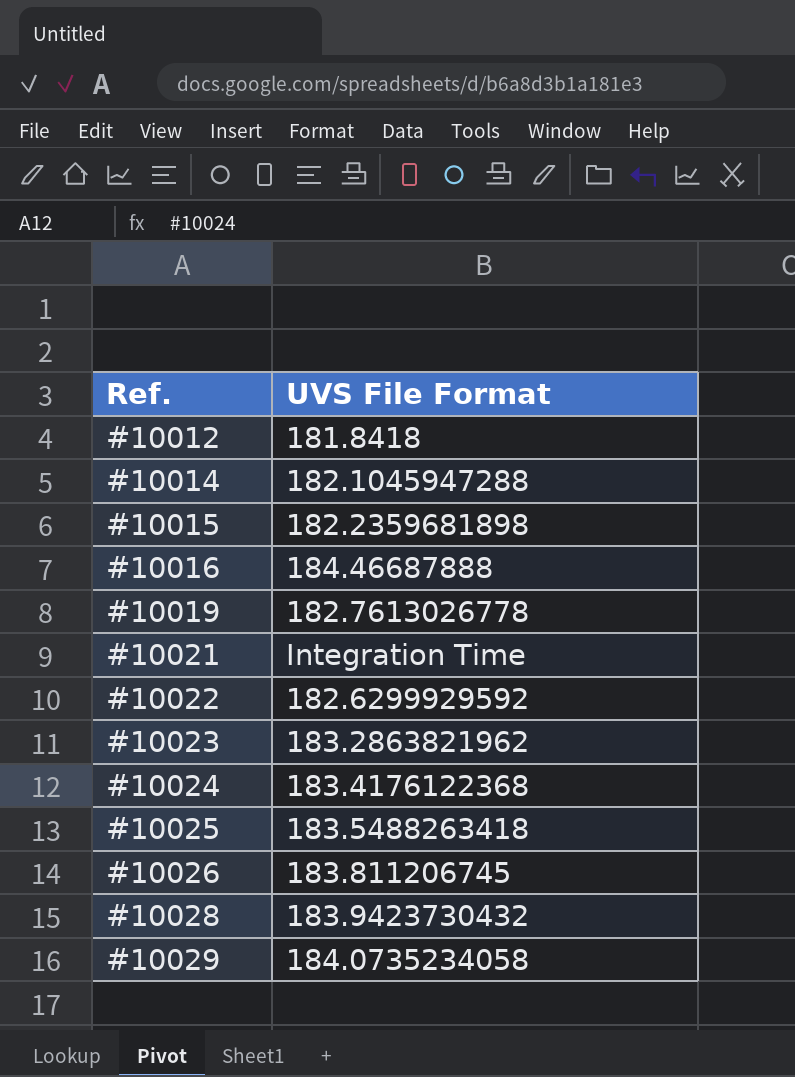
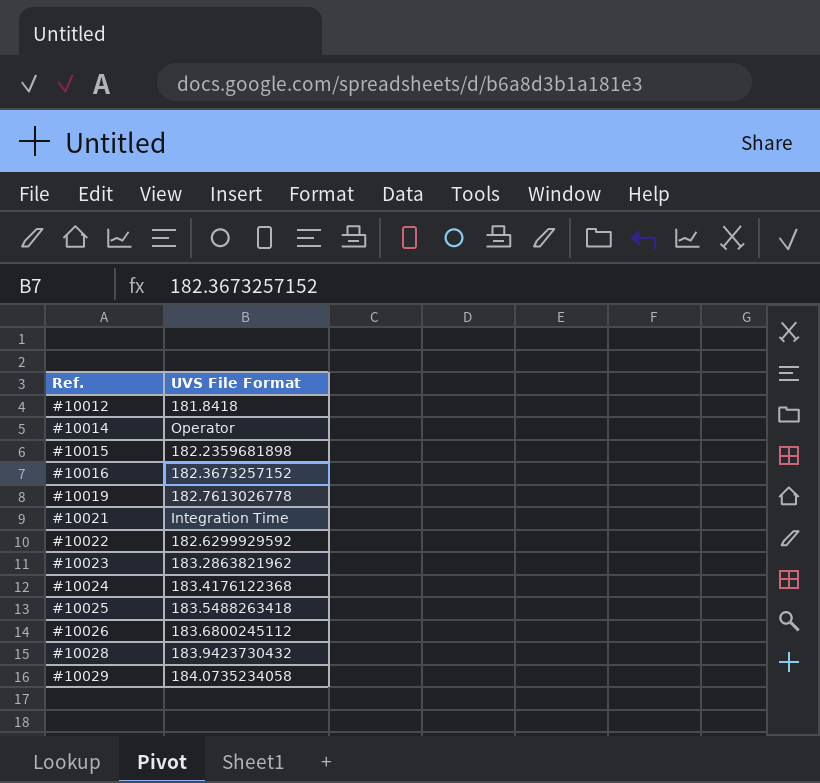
#10014 | UVS File Format: 182.1045947288 -> Operator
#10016 | UVS File Format: 184.46687888 -> 182.3673257152
#10026 | UVS File Format: 183.811206745 -> 183.6800245112

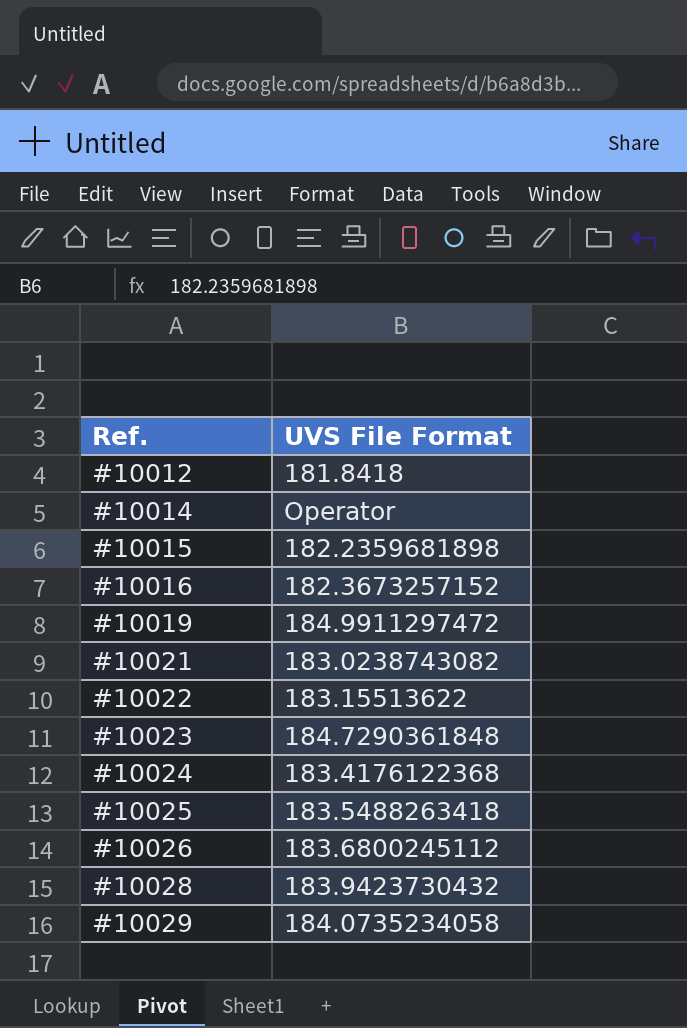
#10019 | UVS File Format: 182.7613026778 -> 184.9911297472
#10021 | UVS File Format: Integration Time -> 183.0238743082
#10022 | UVS File Format: 182.6299929592 -> 183.15513622
#10023 | UVS File Format: 183.2863821962 -> 184.7290361848

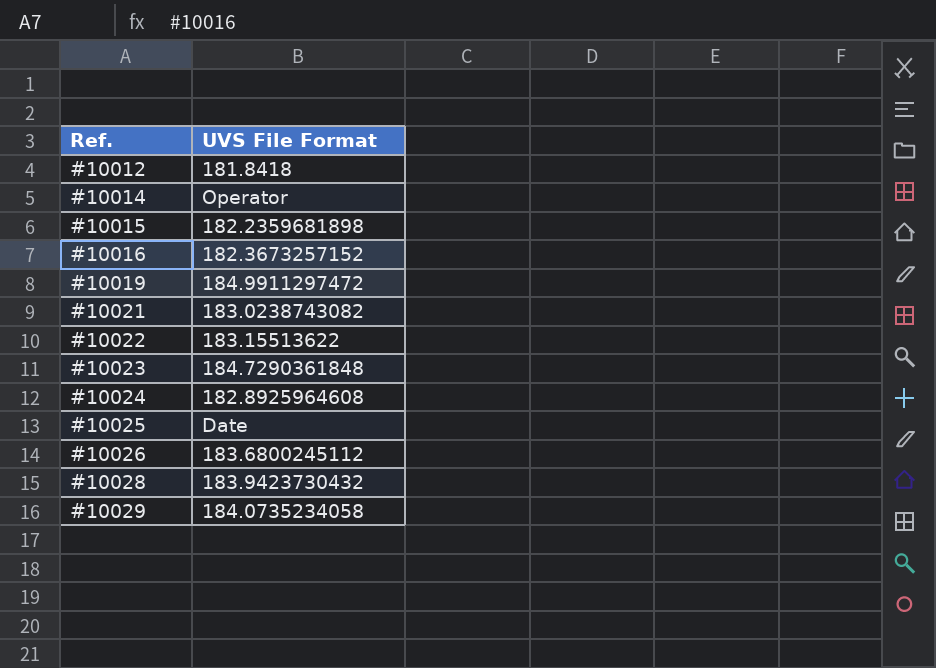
#10024 | UVS File Format: 183.4176122368 -> 182.8925964608
#10025 | UVS File Format: 183.5488263418 -> Date

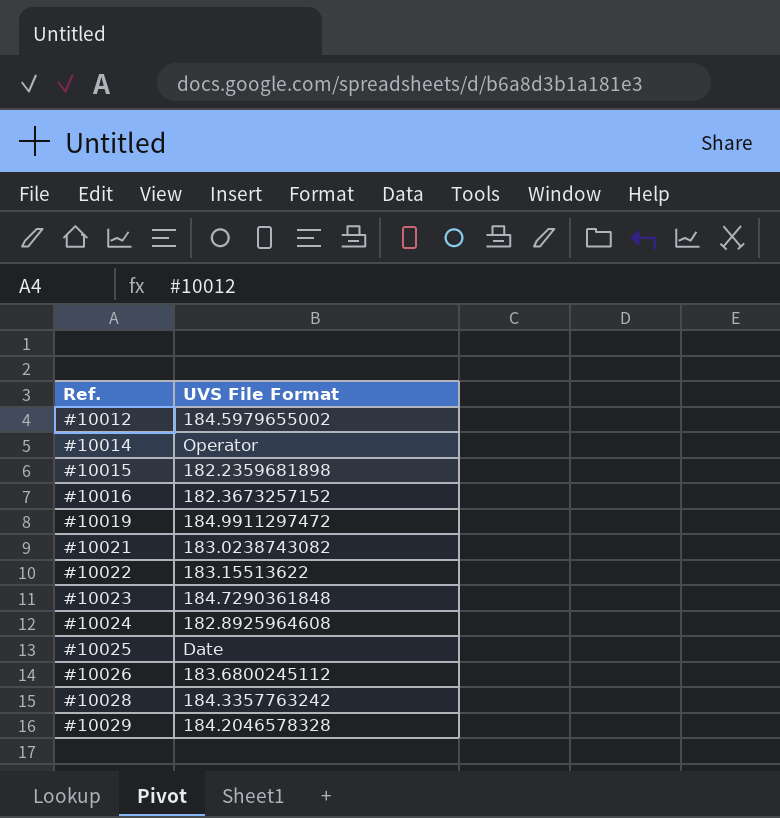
#10012 | UVS File Format: 181.8418 -> 184.5979655002
#10028 | UVS File Format: 183.9423730432 -> 184.3357763242
#10029 | UVS File Format: 184.0735234058 -> 184.2046578328

